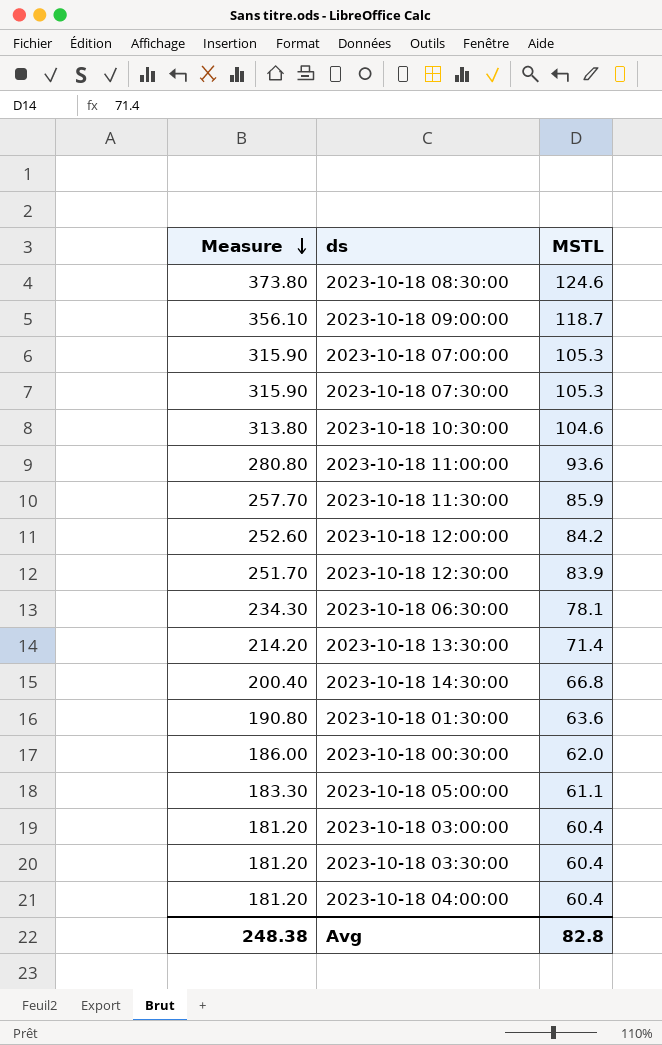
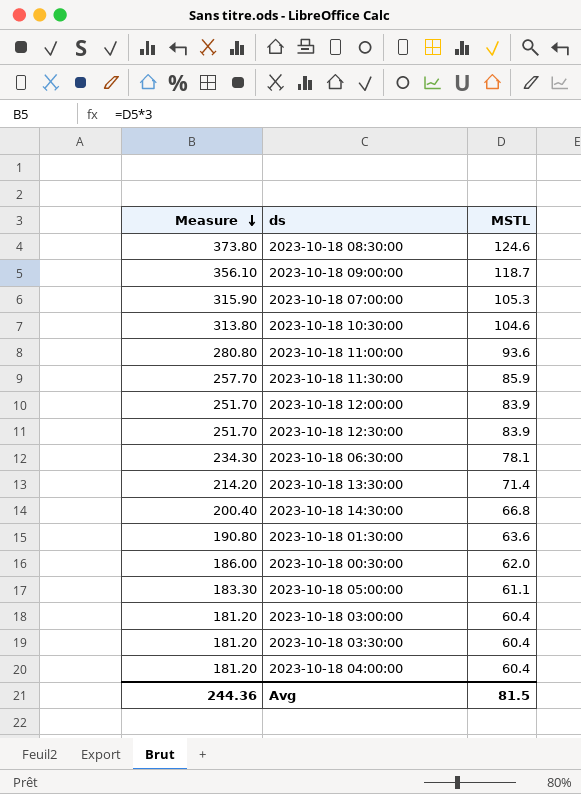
row 2023-10-18 07:30:00: 315.90 | 105.3 -> none
2023-10-18 12:00:00 | Measure: 252.60 -> 251.70
2023-10-18 12:00:00 | MSTL: 84.2 -> 83.9
Avg | Measure: 248.38 -> 244.36
Avg | MSTL: 82.8 -> 81.5

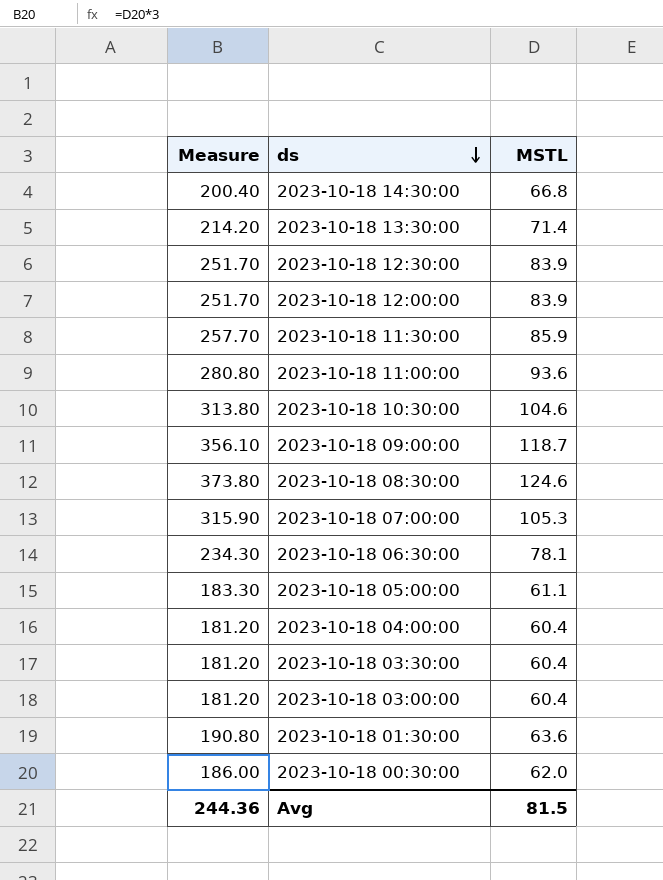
row order: Measure descending -> ds descending

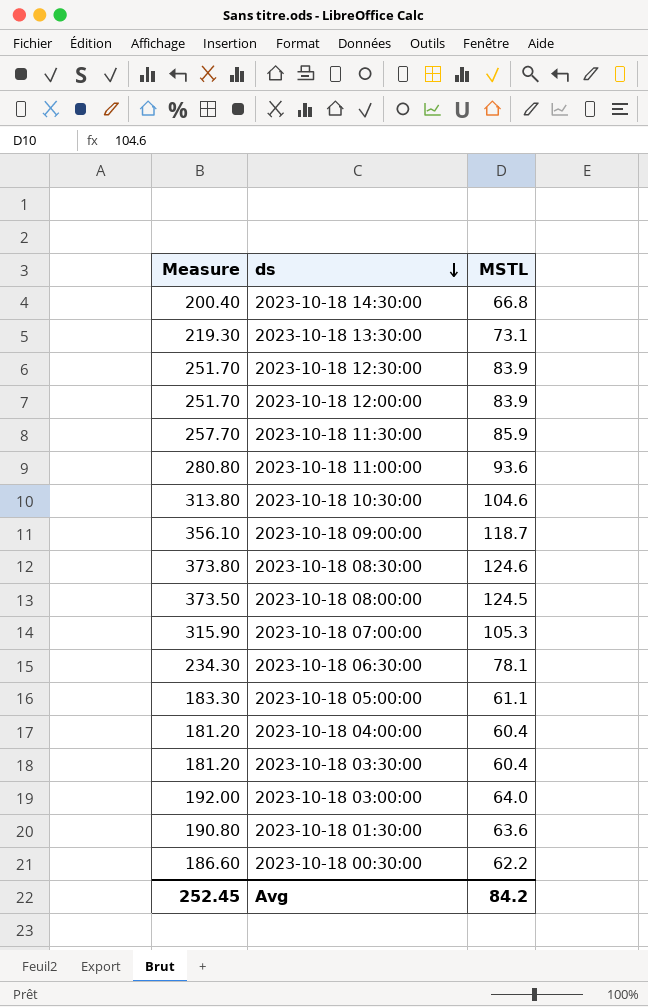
2023-10-18 13:30:00 | Measure: 214.20 -> 219.30
2023-10-18 13:30:00 | MSTL: 71.4 -> 73.1
row 2023-10-18 08:00:00: none -> 373.50 | 124.5
2023-10-18 03:00:00 | Measure: 181.20 -> 192.00
2023-10-18 03:00:00 | MSTL: 60.4 -> 64.0
2023-10-18 00:30:00 | Measure: 186.00 -> 186.60
2023-10-18 00:30:00 | MSTL: 62.0 -> 62.2
Avg | Measure: 244.36 -> 252.45
Avg | MSTL: 81.5 -> 84.2

